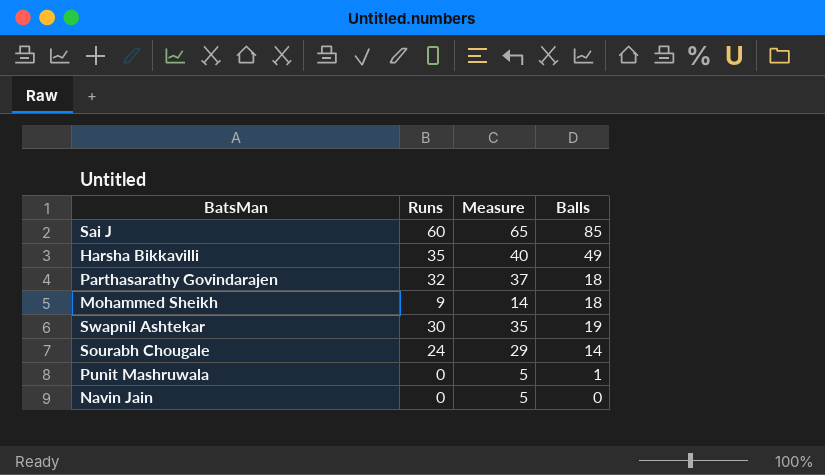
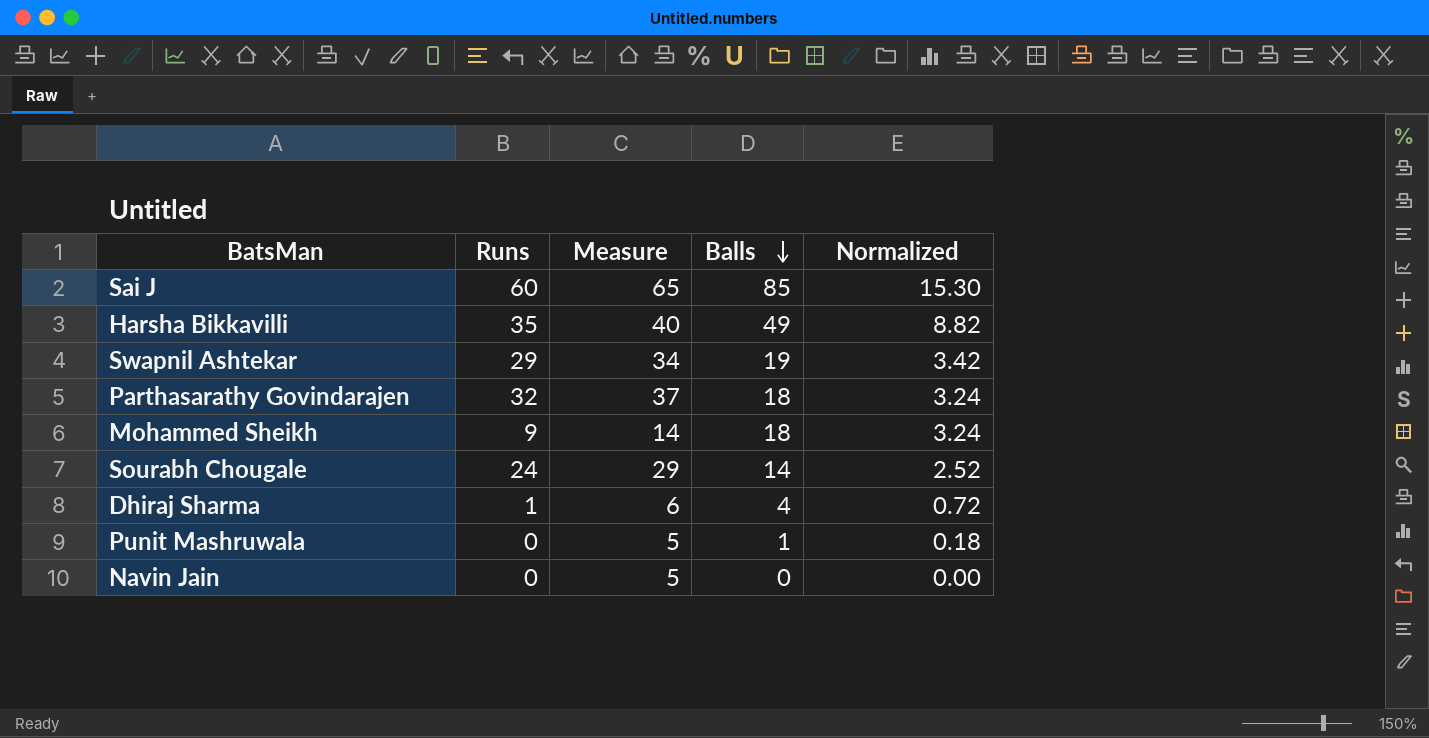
row order: none -> Balls descending
column Normalized | formula: none -> [Balls] * 0.18
Swapnil Ashtekar | Runs: 30 -> 29
Swapnil Ashtekar | Measure: 35 -> 34
row Dhiraj Sharma: none -> 1 | 6 | 4 | 0.72

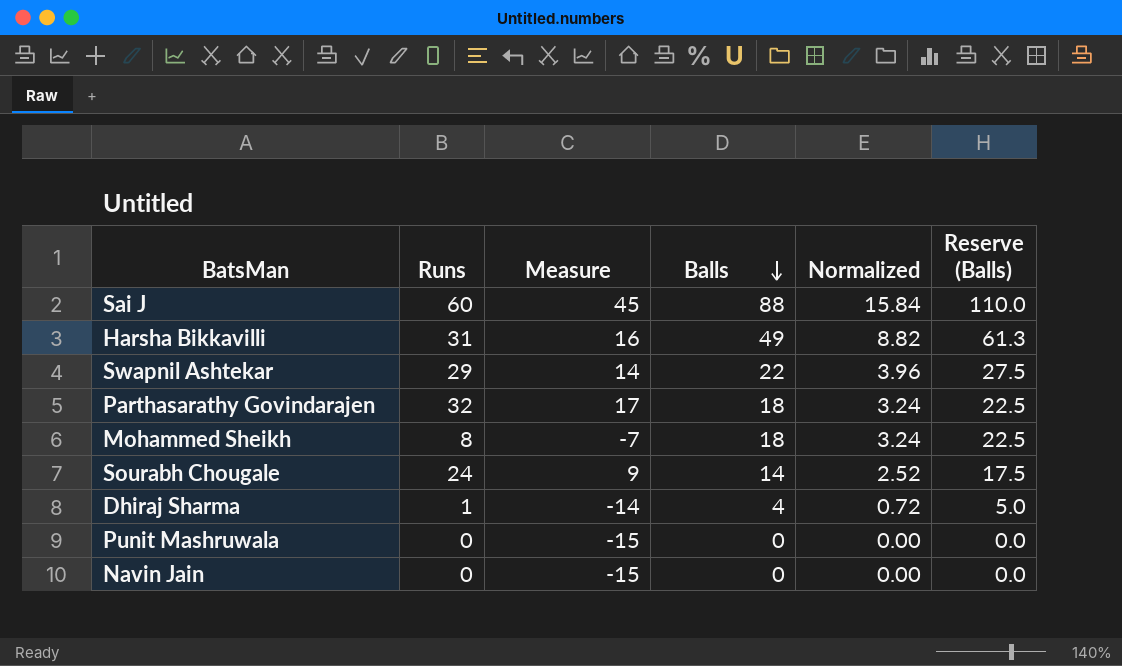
column Measure | formula: [Runs] + 5 -> [Runs] - 15
column Reserve (Balls) | formula: none -> [Balls] * 1.25
Sai J | Balls: 85 -> 88
Sai J | Normalized: 15.30 -> 15.84
Harsha Bikkavilli | Runs: 35 -> 31
Swapnil Ashtekar | Balls: 19 -> 22
Swapnil Ashtekar | Normalized: 3.42 -> 3.96
Mohammed Sheikh | Runs: 9 -> 8
Punit Mashruwala | Balls: 1 -> 0
Punit Mashruwala | Normalized: 0.18 -> 0.00

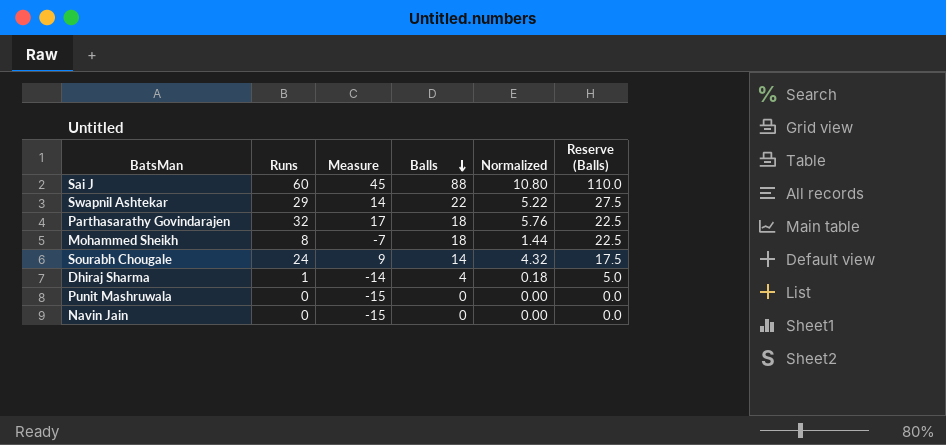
column Normalized | formula: [Balls] * 0.18 -> [Runs] * 0.18
row Harsha Bikkavilli: 31 | 16 | 49 | 8.82 | 61.3 -> none

